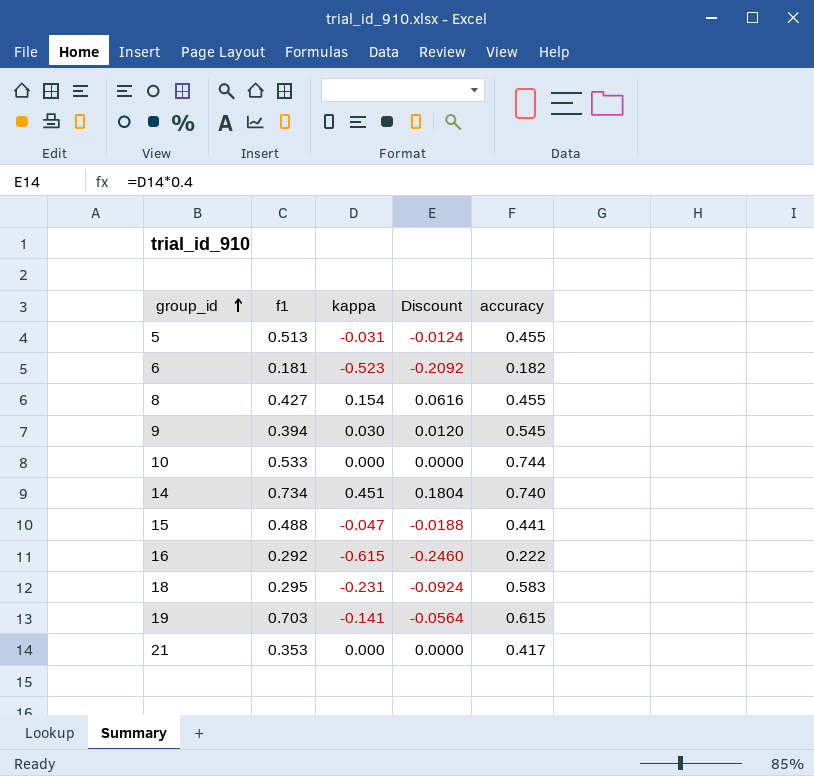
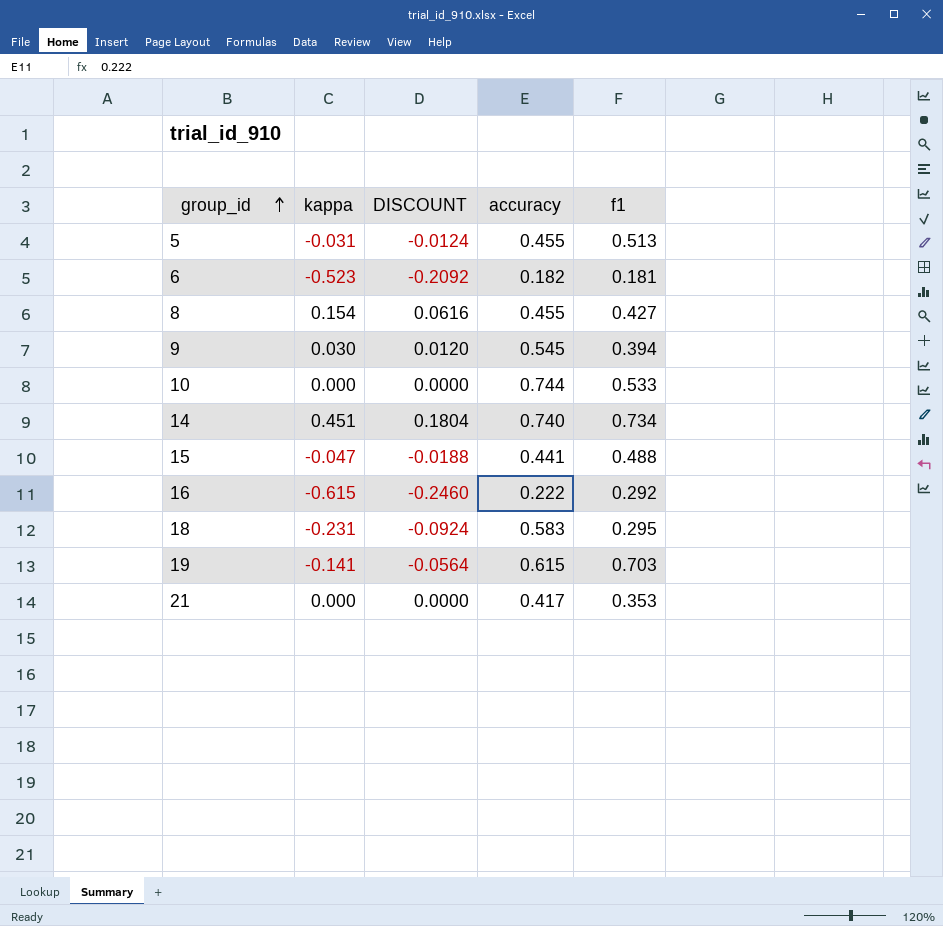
column name: Discount -> DISCOUNT
column f1 | position: 2 -> 5

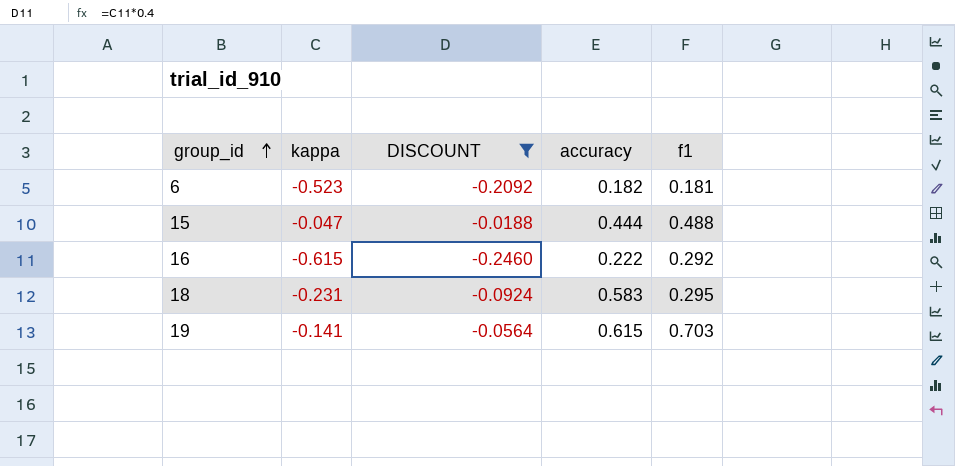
filter: none -> DISCOUNT <= -0.0188
15 | accuracy: 0.441 -> 0.444

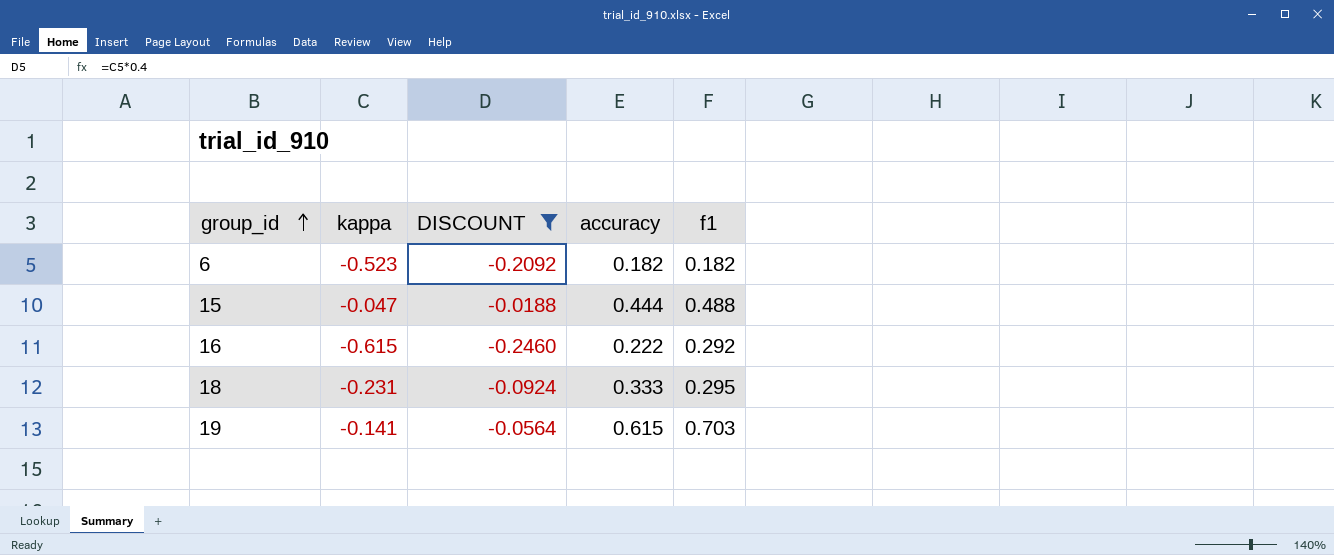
6 | f1: 0.181 -> 0.182
18 | accuracy: 0.583 -> 0.333

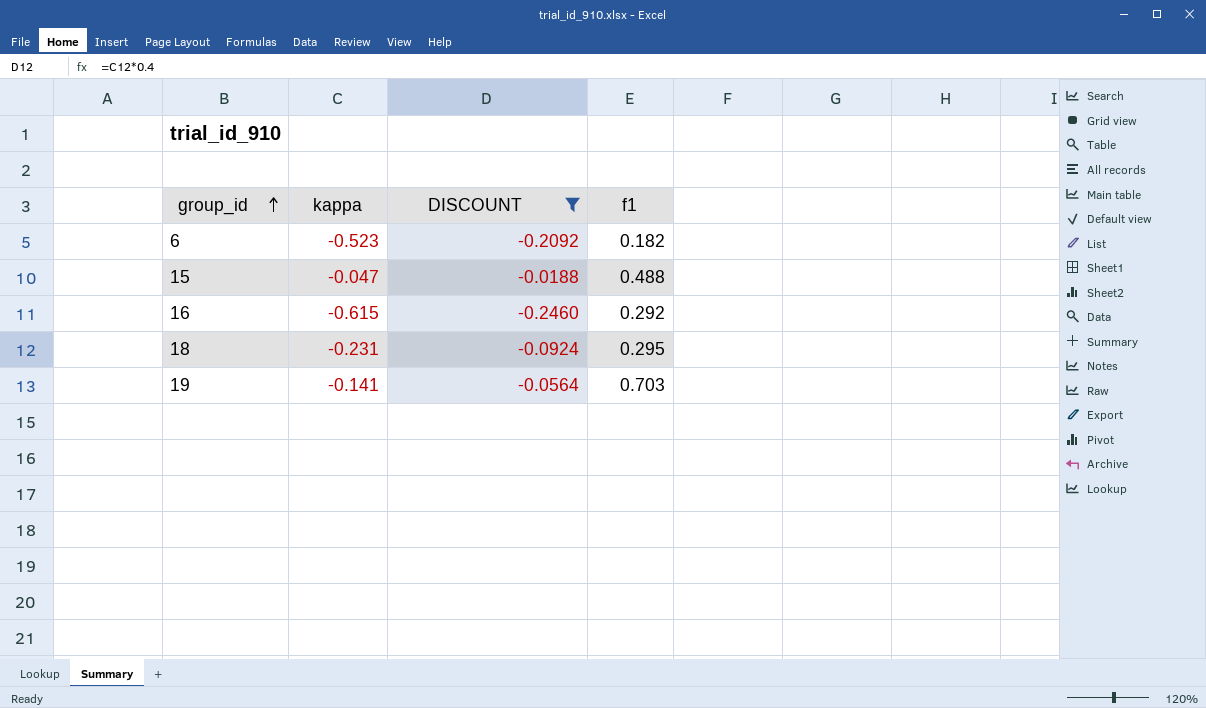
column accuracy | position: 4 -> none

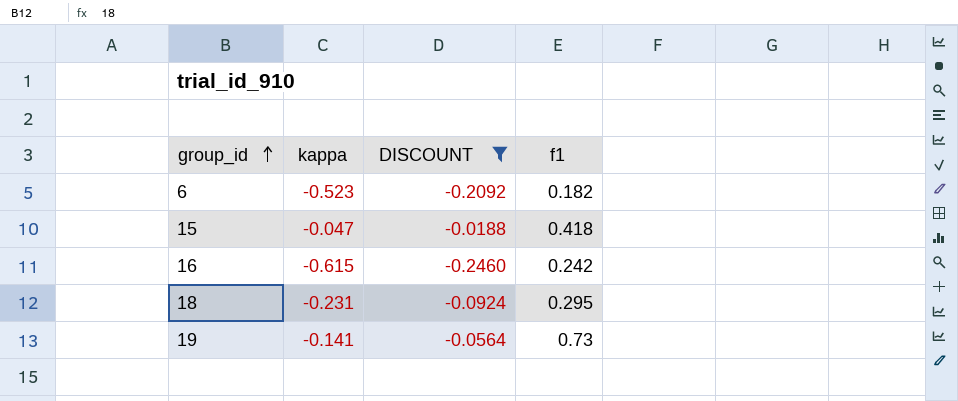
15 | f1: 0.488 -> 0.418
16 | f1: 0.292 -> 0.242
19 | f1: 0.703 -> 0.73

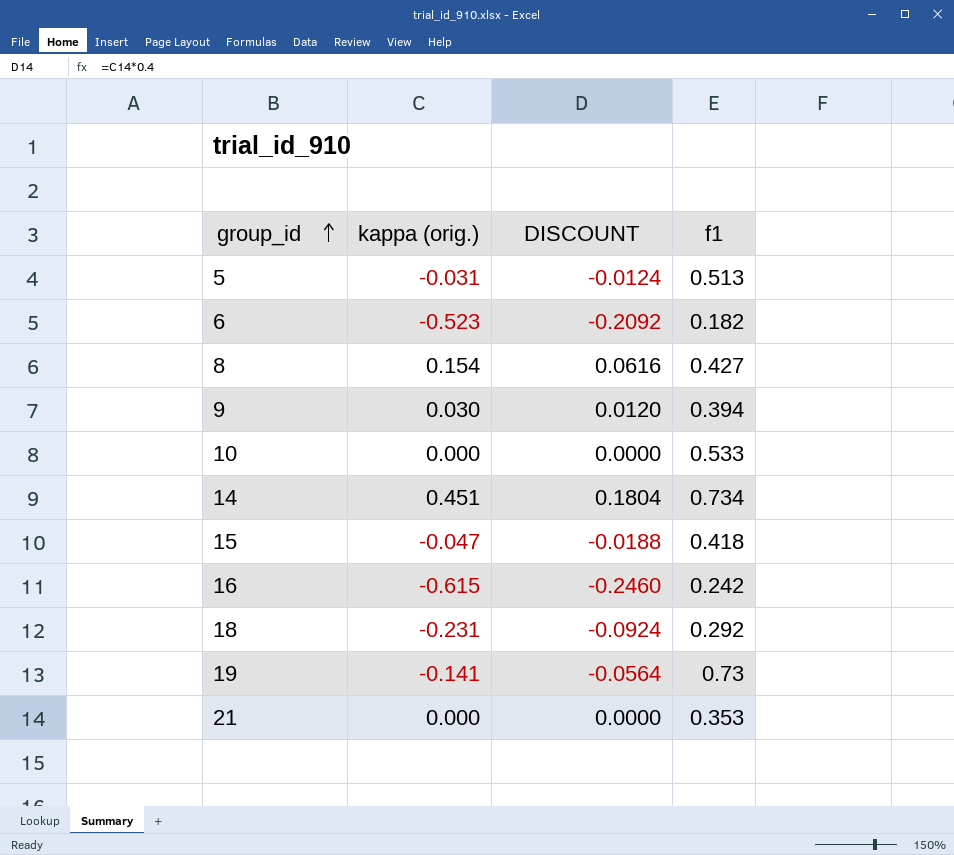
filter: DISCOUNT <= -0.0188 -> none
column name: kappa -> kappa (orig.)
18 | f1: 0.295 -> 0.292

